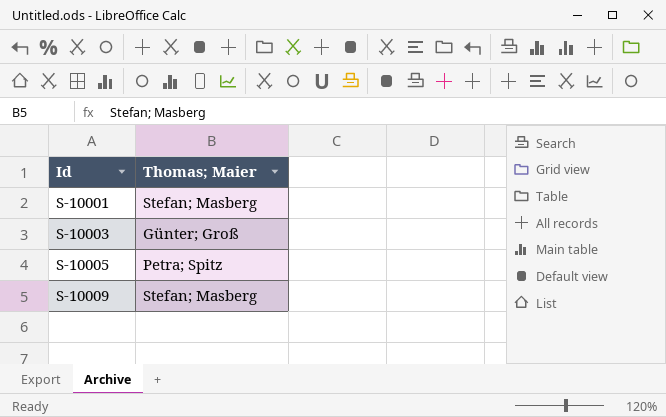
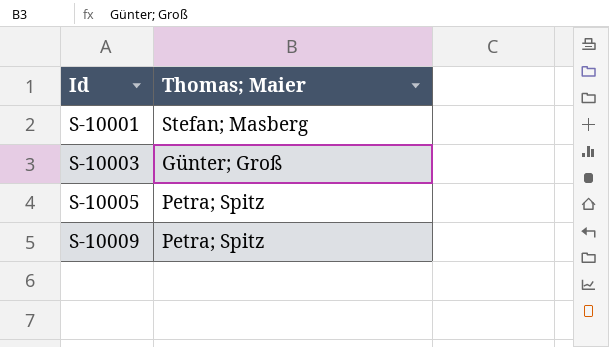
S-10009 | Thomas; Maier: Stefan; Masberg -> Petra; Spitz

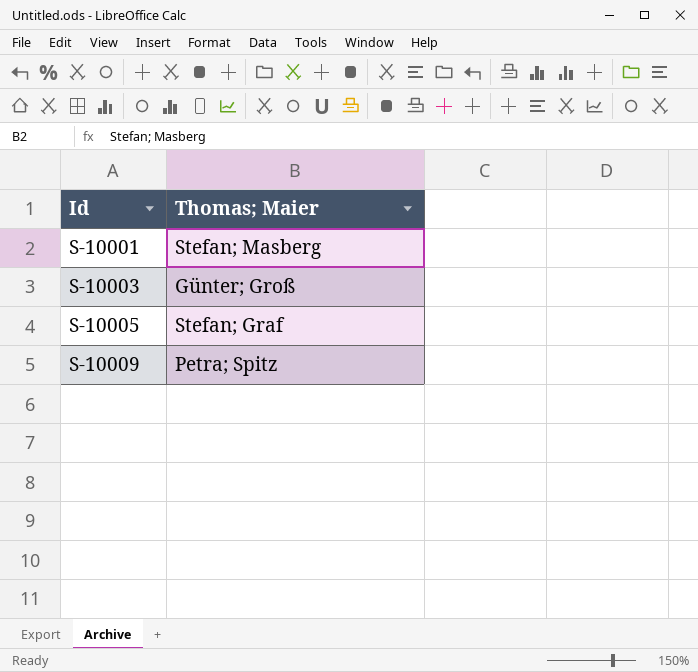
S-10005 | Thomas; Maier: Petra; Spitz -> Stefan; Graf

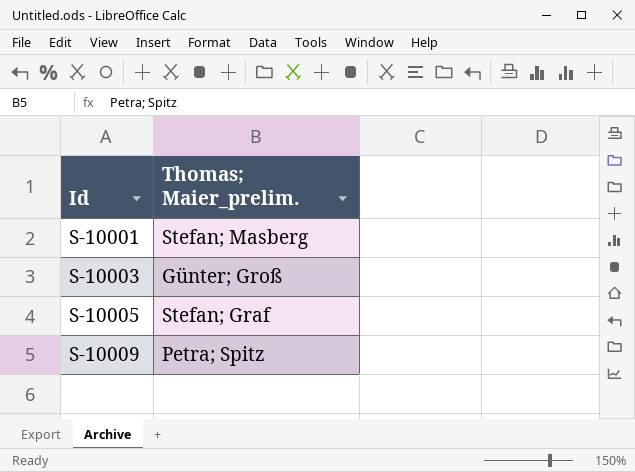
column name: Thomas; Maier -> Thomas; Maier_prelim.

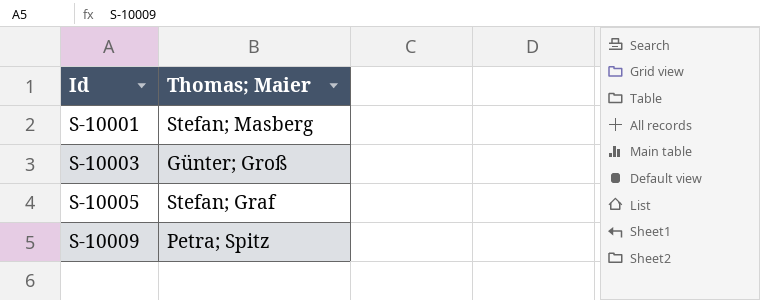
column name: Thomas; Maier_prelim. -> Thomas; Maier

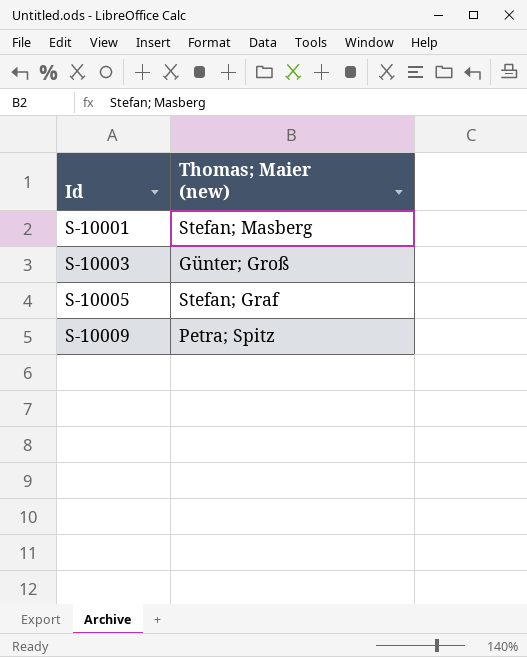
column name: Thomas; Maier -> Thomas; Maier (new)

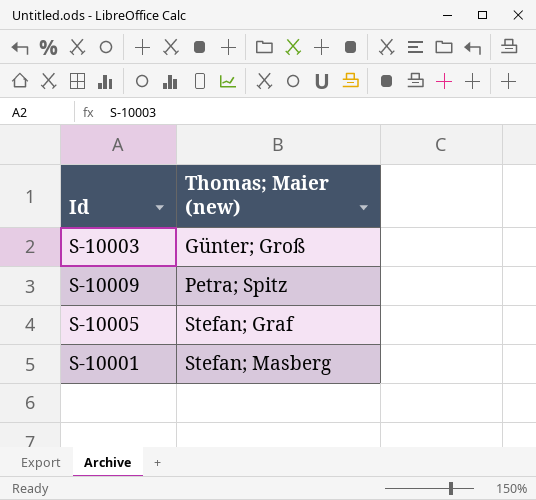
row order: Id ascending -> Thomas; Maier (new) ascending

